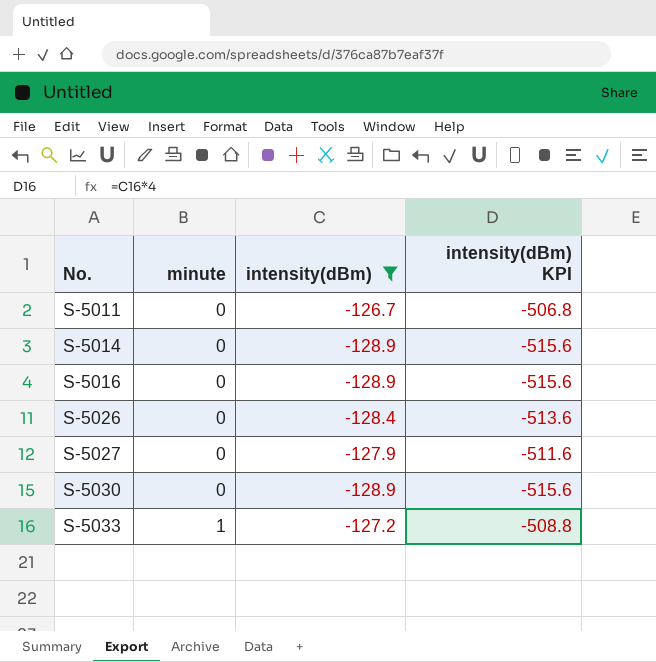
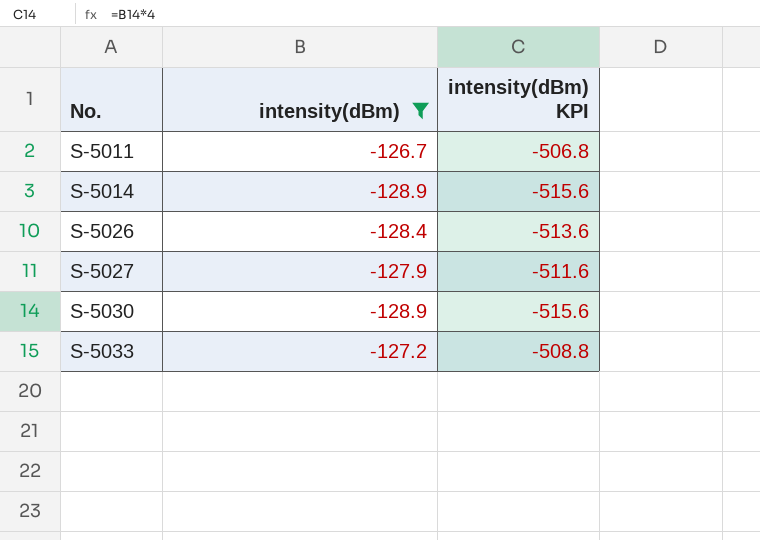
column minute | position: 2 -> none
row S-5016: 0 | -128.9 | -515.6 -> none

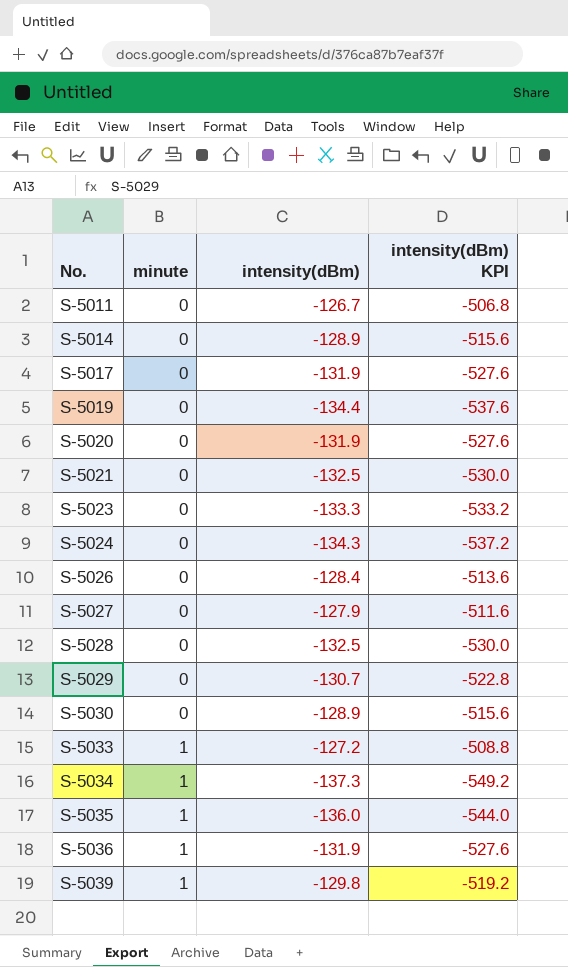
filter: intensity(dBm) >= -128.9 -> none
column minute | position: none -> 2

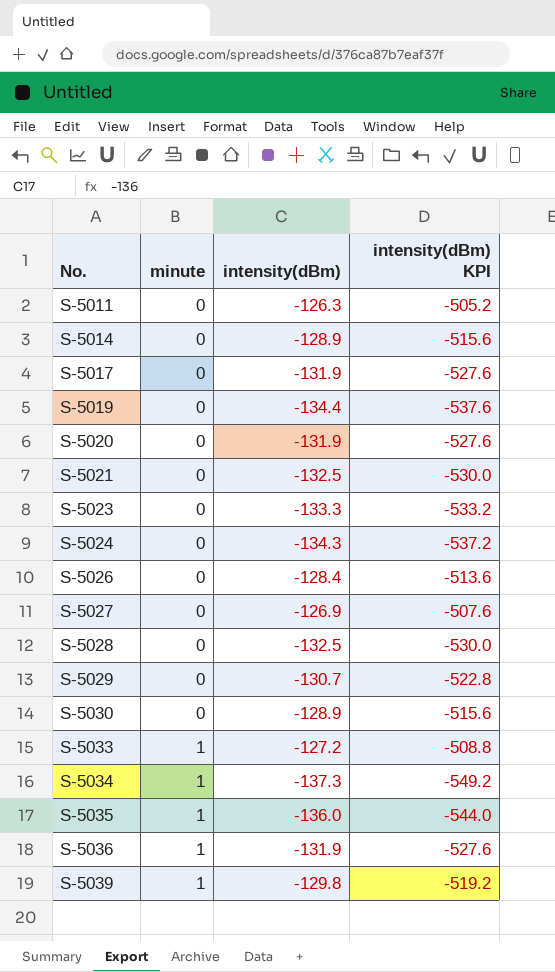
S-5011 | intensity(dBm): -126.7 -> -126.3
S-5011 | intensity(dBm) KPI: -506.8 -> -505.2
S-5027 | intensity(dBm): -127.9 -> -126.9
S-5027 | intensity(dBm) KPI: -511.6 -> -507.6

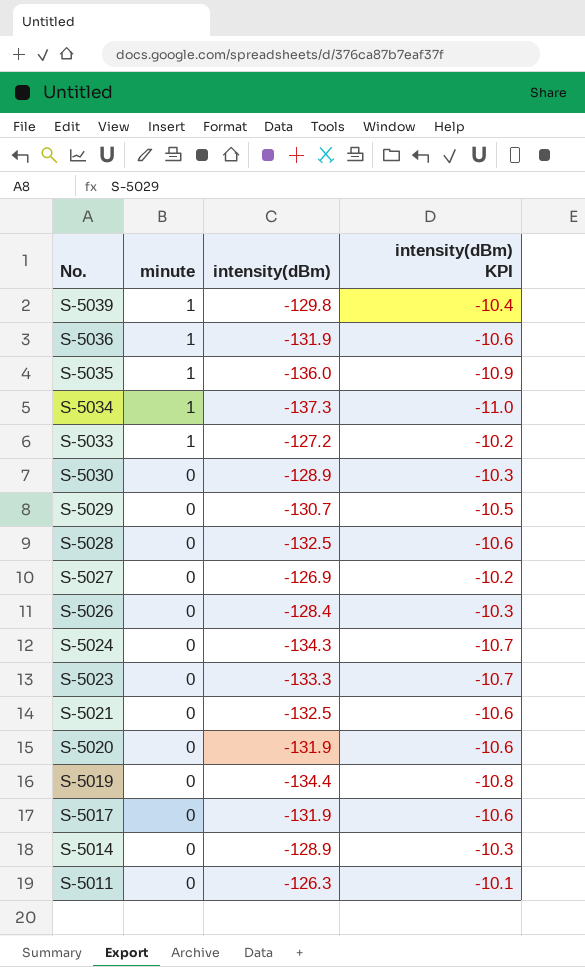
row order: No. ascending -> No. descending
column intensity(dBm) KPI | formula: [intensity(dBm)] * 4 -> [intensity(dBm)] * 0.08

